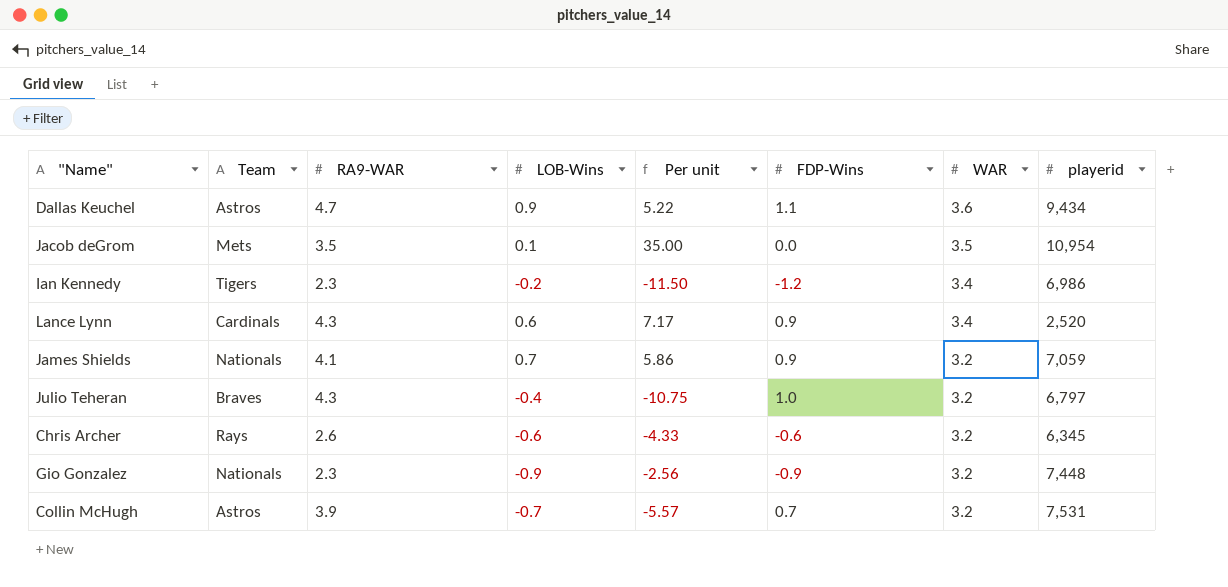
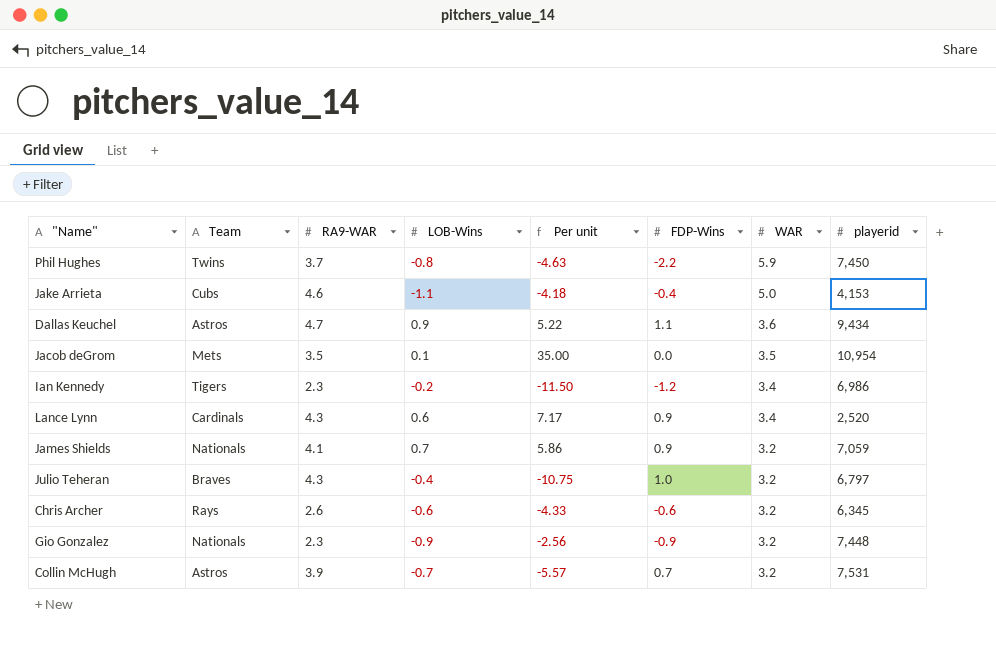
row Phil Hughes: none -> Twins | 3.7 | -0.8 | -4.63 | -2.2 | 5.9 | 7,450
row Jake Arrieta: none -> Cubs | 4.6 | -1.1 | -4.18 | -0.4 | 5.0 | 4,153

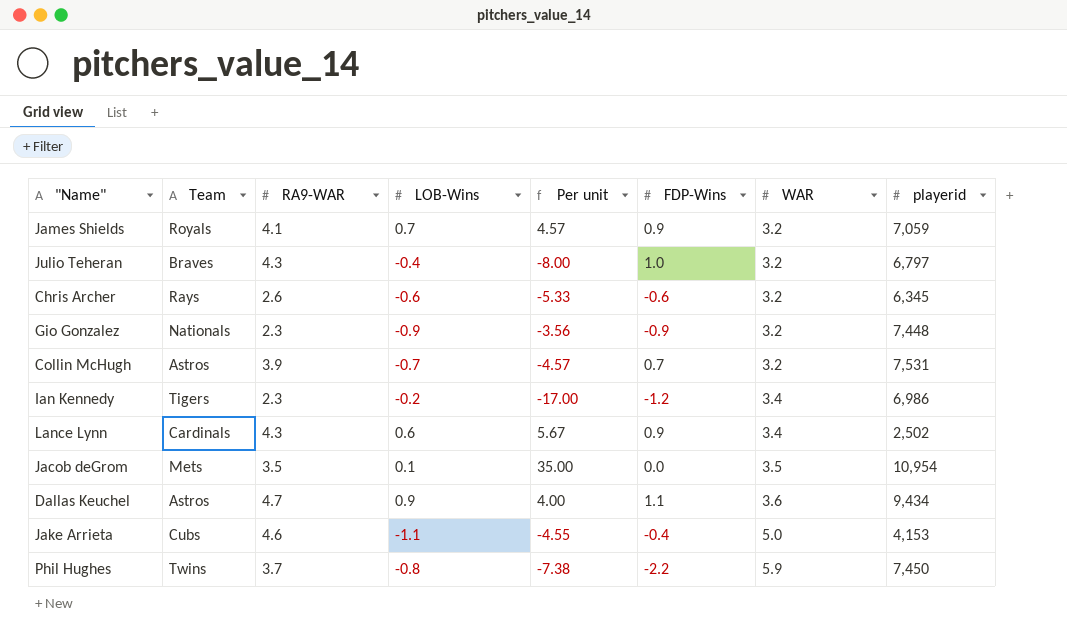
row order: WAR descending -> WAR ascending
column Per unit | formula: [RA9-WAR] / [LOB-Wins] -> [WAR] / [LOB-Wins]
James Shields | Team: Nationals -> Royals
Lance Lynn | playerid: 2,520 -> 2,502

